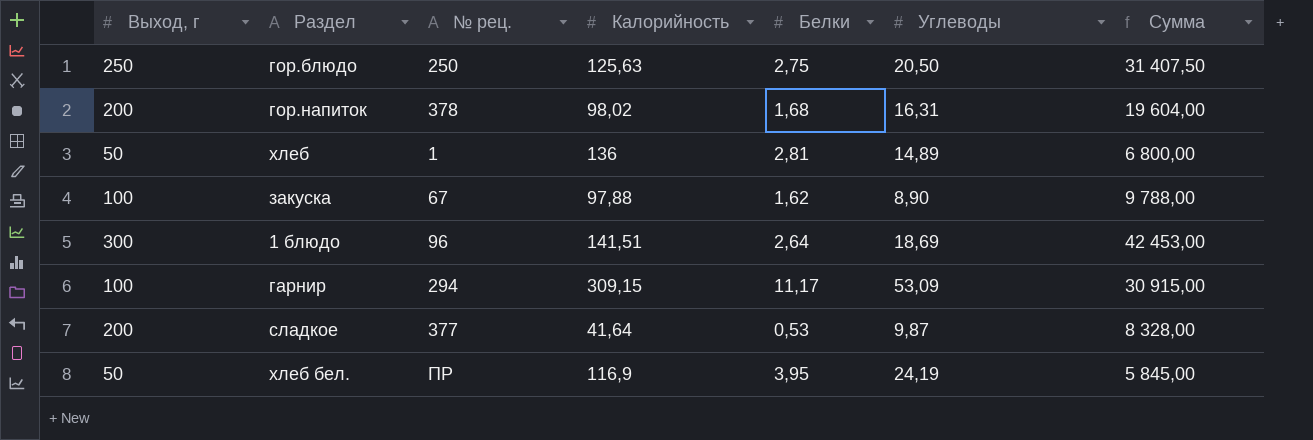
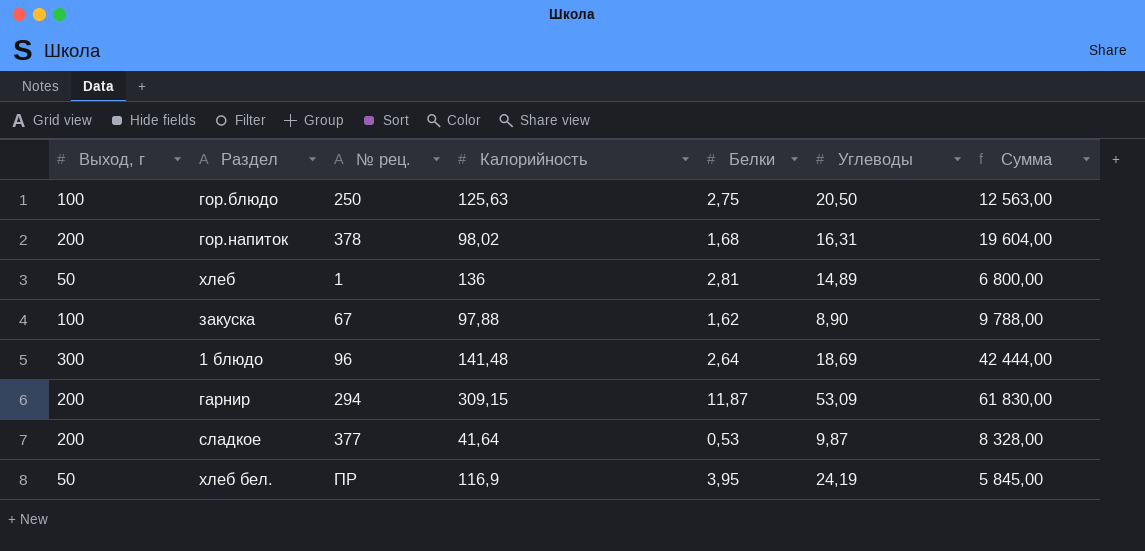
гор.блюдо | Выход, г: 250 -> 100
гор.блюдо | Сумма: 31 407,50 -> 12 563,00
1 блюдо | Калорийность: 141,51 -> 141,48
1 блюдо | Сумма: 42 453,00 -> 42 444,00
гарнир | Выход, г: 100 -> 200
гарнир | Белки: 11,17 -> 11,87
гарнир | Сумма: 30 915,00 -> 61 830,00

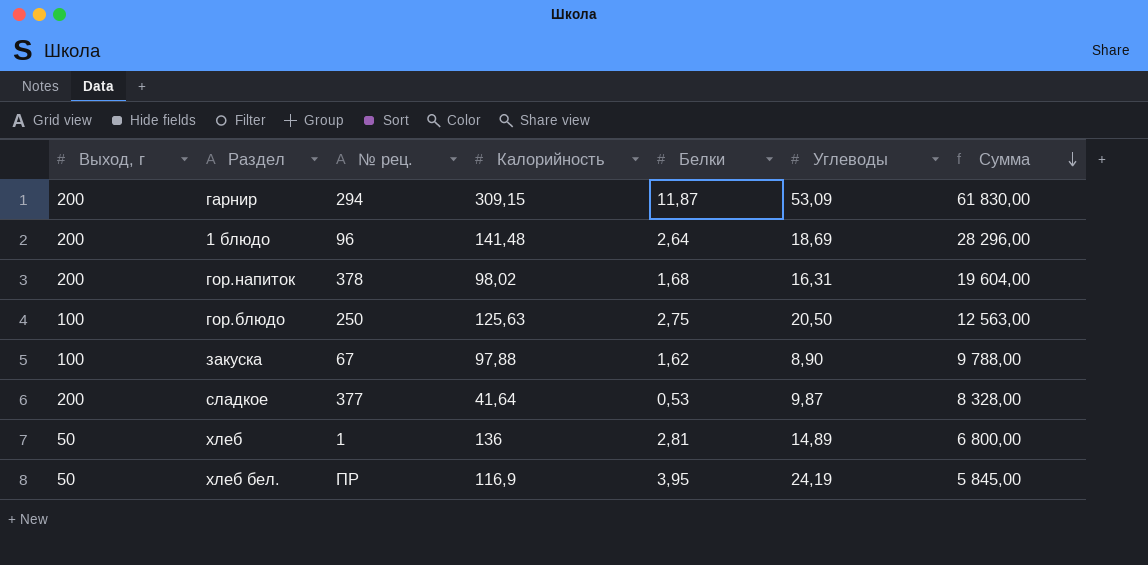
row order: none -> Сумма descending
1 блюдо | Выход, г: 300 -> 200
1 блюдо | Сумма: 42 444,00 -> 28 296,00

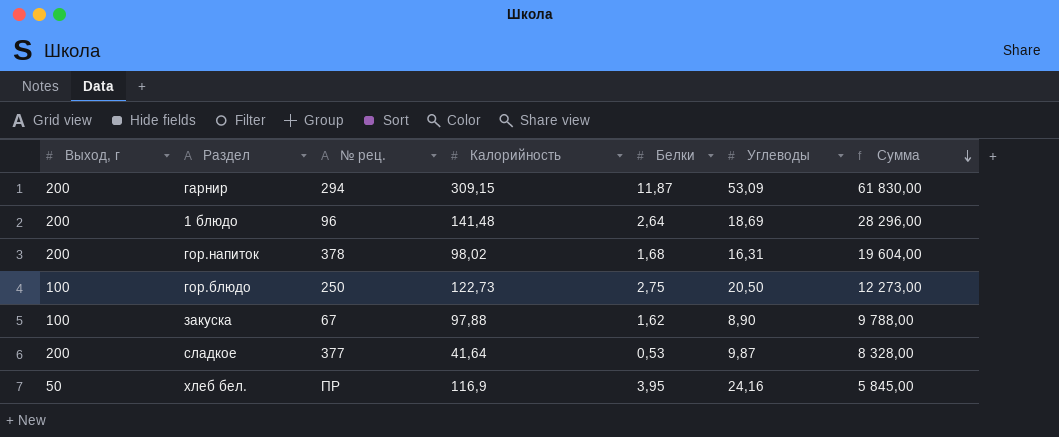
row хлеб: 50 | 1 | 136 | 2,81 | 14,89 | 6 800,00 -> none
гор.блюдо | Калорийность: 125,63 -> 122,73
гор.блюдо | Сумма: 12 563,00 -> 12 273,00
хлеб бел. | Углеводы: 24,19 -> 24,16

